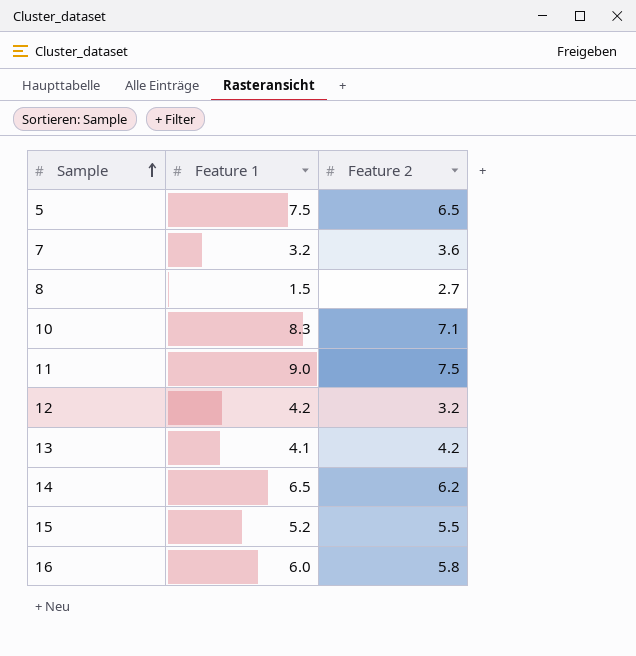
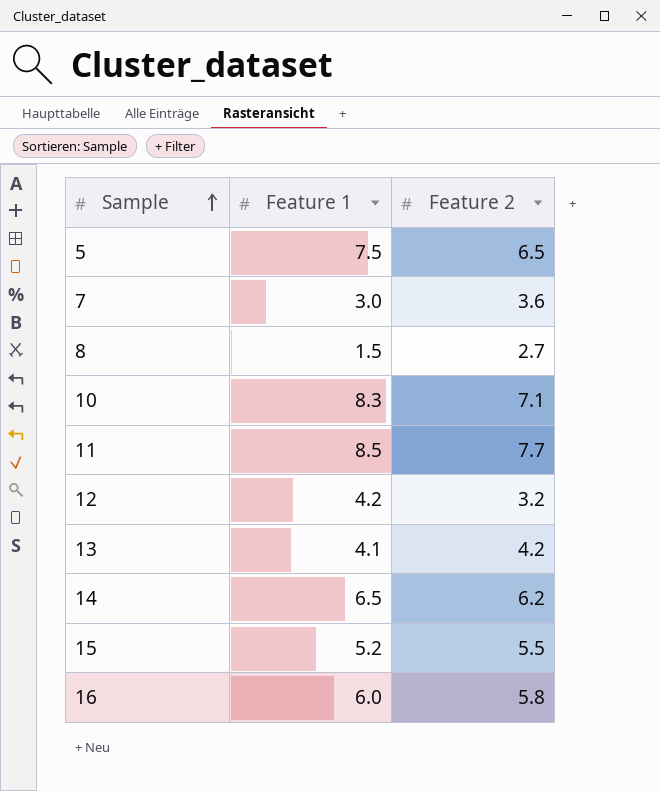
7 | Feature 1: 3.2 -> 3.0
11 | Feature 1: 9.0 -> 8.5
11 | Feature 2: 7.5 -> 7.7

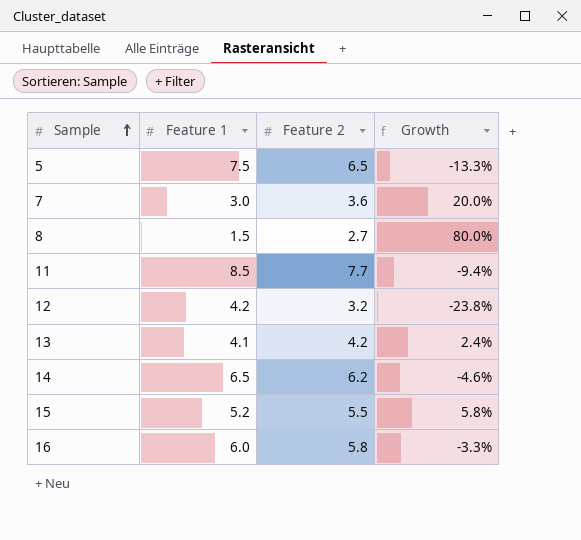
column Growth | formula: none -> ([Feature 2] - [Feature 1]) / [Feature 1]
row 10: 8.3 | 7.1 -> none

